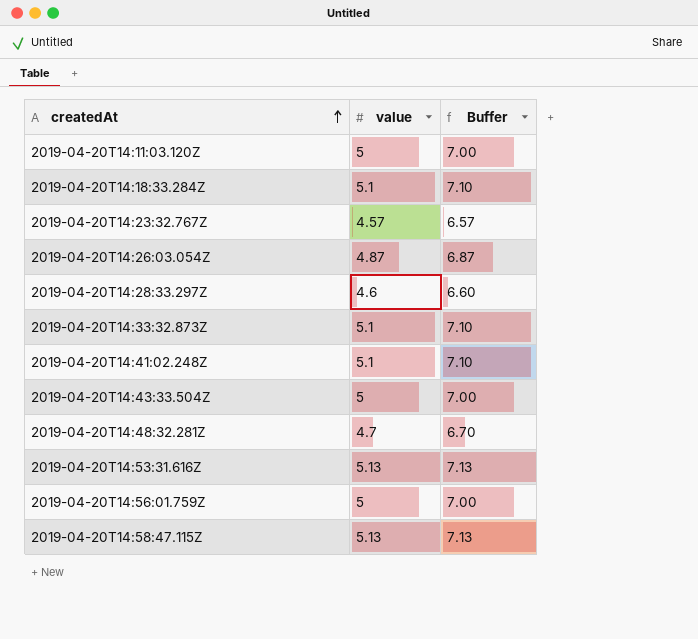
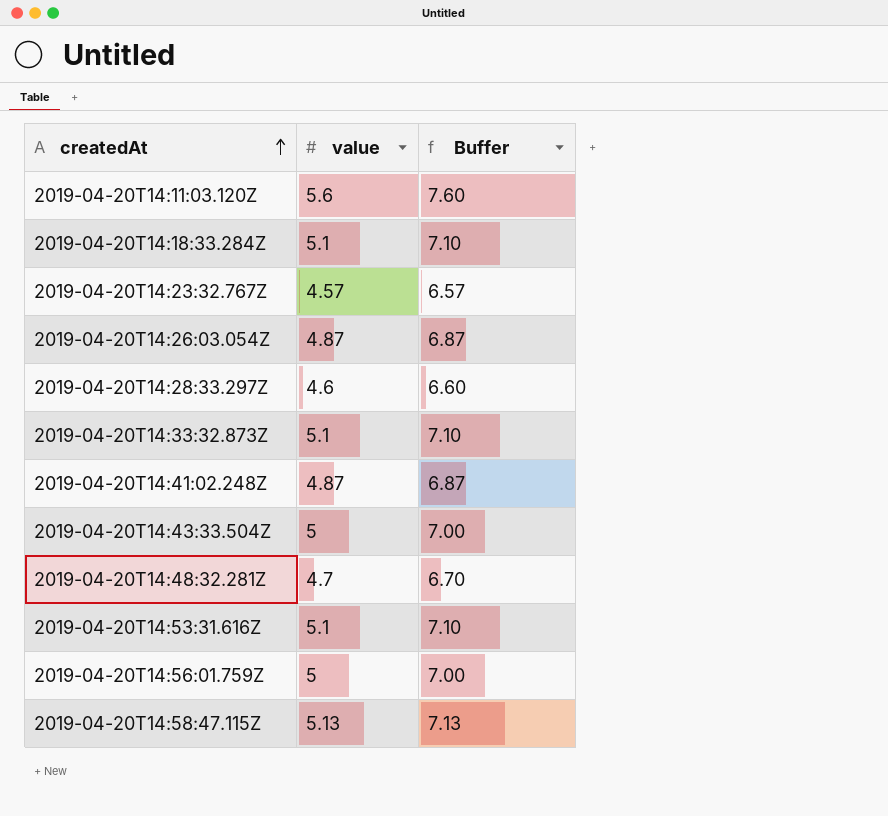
2019-04-20T14:11:03.120Z | value: 5 -> 5.6
2019-04-20T14:11:03.120Z | Buffer: 7.00 -> 7.60
2019-04-20T14:41:02.248Z | value: 5.1 -> 4.87
2019-04-20T14:41:02.248Z | Buffer: 7.10 -> 6.87
2019-04-20T14:53:31.616Z | value: 5.13 -> 5.1
2019-04-20T14:53:31.616Z | Buffer: 7.13 -> 7.10

